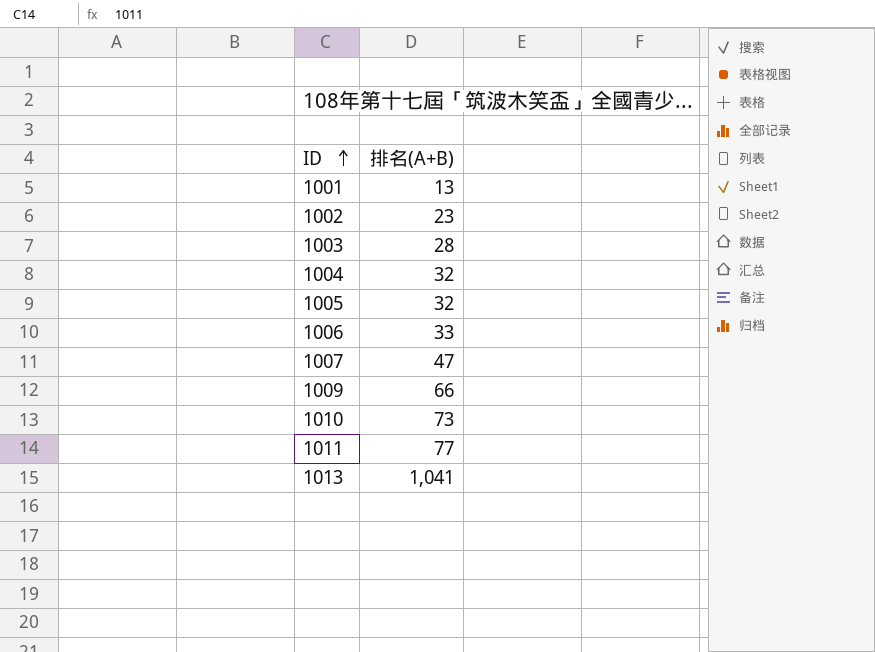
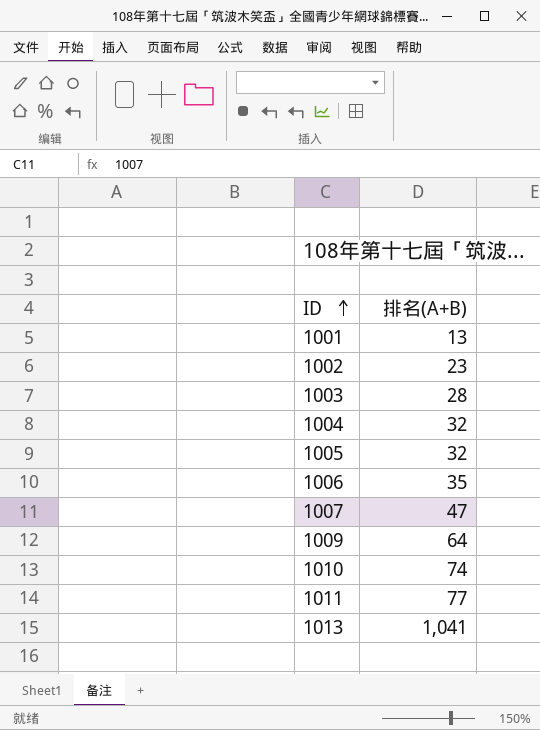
1006 | 排名(A+B): 33 -> 35
1009 | 排名(A+B): 66 -> 64
1010 | 排名(A+B): 73 -> 74

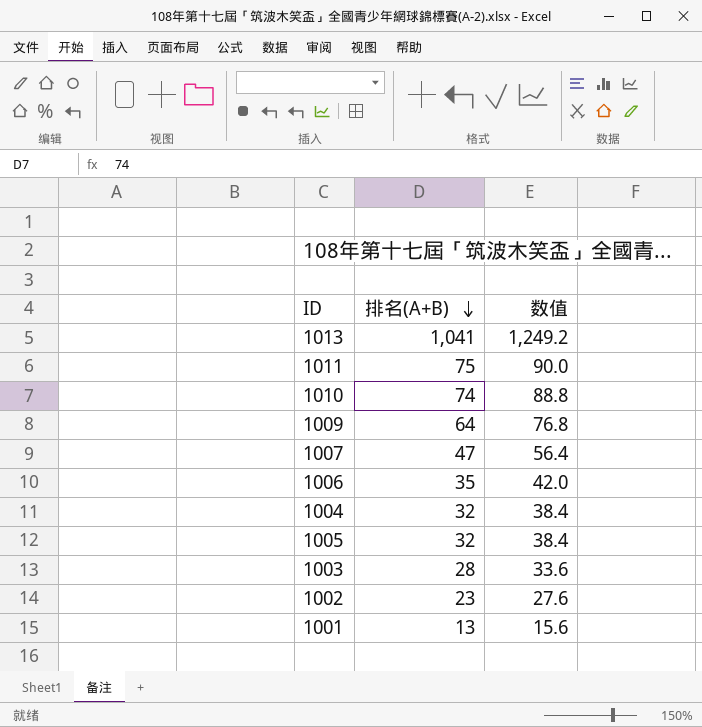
row order: ID ascending -> 排名(A+B) descending
column 数值 | formula: none -> [排名(A+B)] * 1.2
1011 | 排名(A+B): 77 -> 75

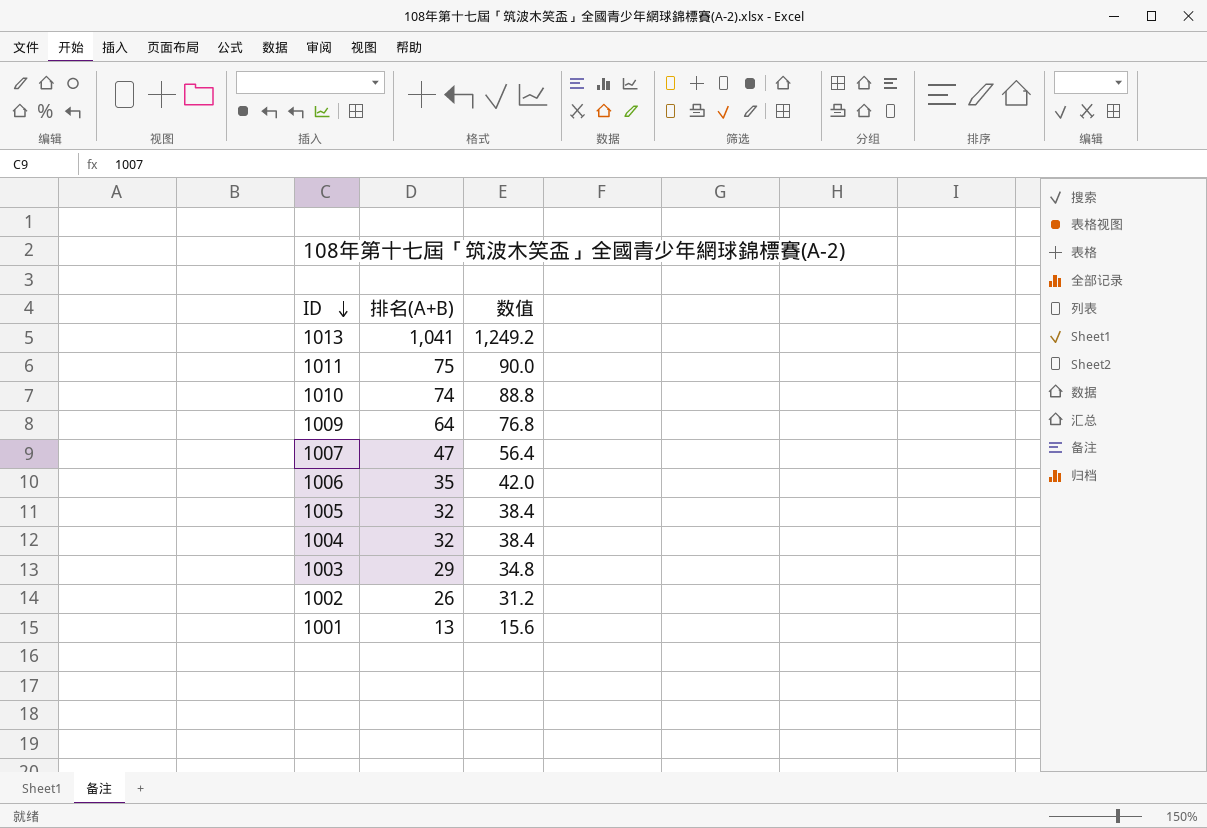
row order: 排名(A+B) descending -> ID descending
1003 | 排名(A+B): 28 -> 29
1003 | 数值: 33.6 -> 34.8
1002 | 排名(A+B): 23 -> 26
1002 | 数值: 27.6 -> 31.2

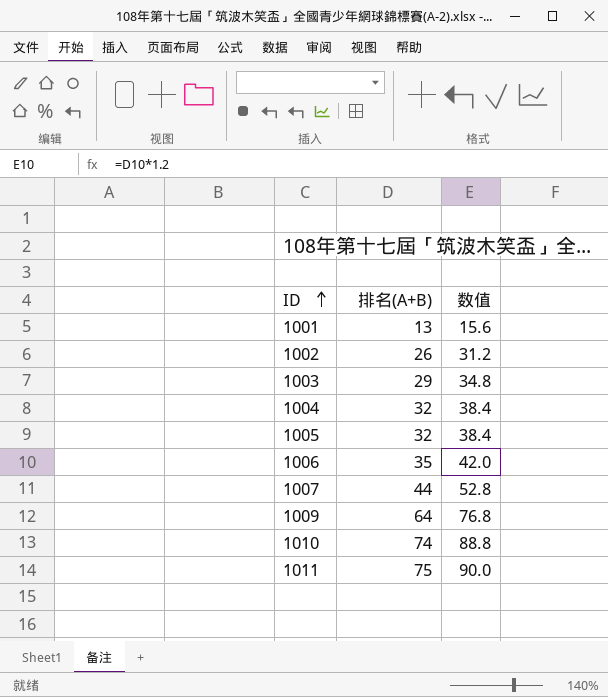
row order: ID descending -> ID ascending
row 1013: 1,041 | 1,249.2 -> none
1007 | 排名(A+B): 47 -> 44
1007 | 数值: 56.4 -> 52.8

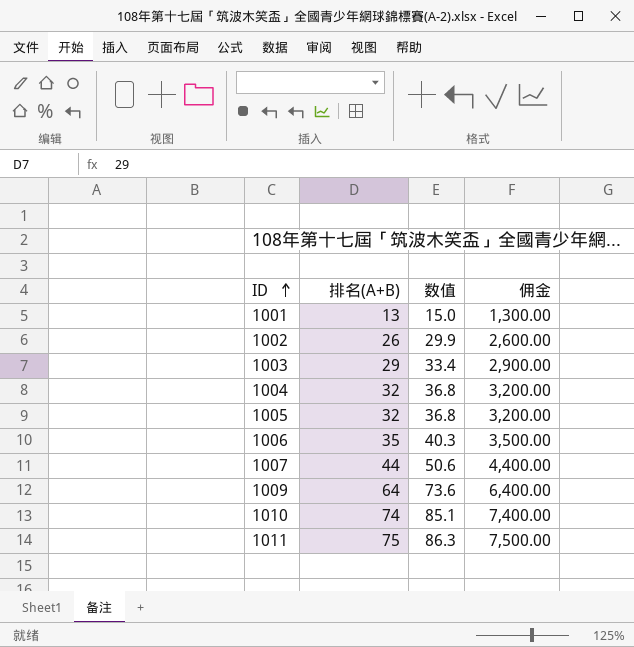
column 数值 | formula: [排名(A+B)] * 1.2 -> [排名(A+B)] * 1.15
column 佣金 | formula: none -> [排名(A+B)] * 100

